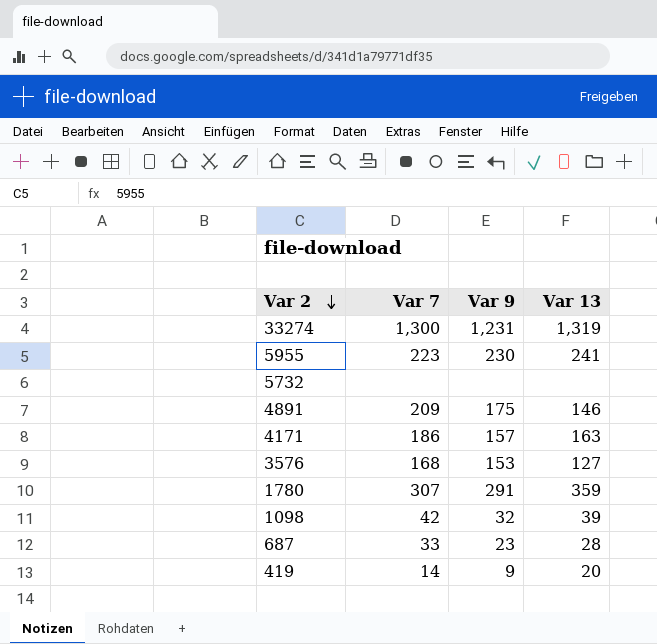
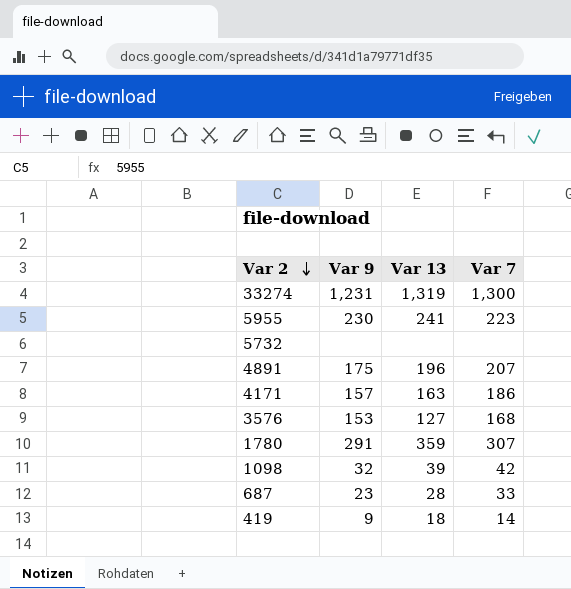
column Var 7 | position: 2 -> 4
4891 | Var 13: 146 -> 196
4891 | Var 7: 209 -> 207
419 | Var 13: 20 -> 18

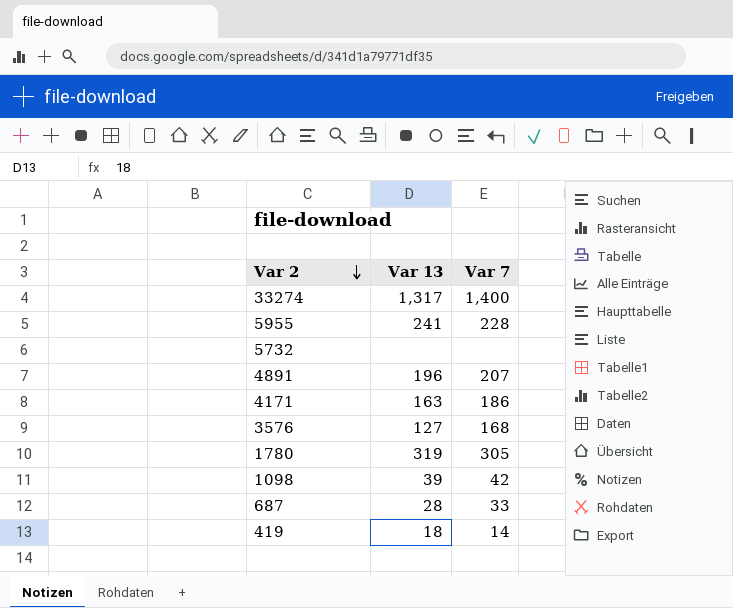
column Var 9 | position: 2 -> none
33274 | Var 13: 1,319 -> 1,317
33274 | Var 7: 1,300 -> 1,400
5955 | Var 7: 223 -> 228
1780 | Var 13: 359 -> 319
1780 | Var 7: 307 -> 305

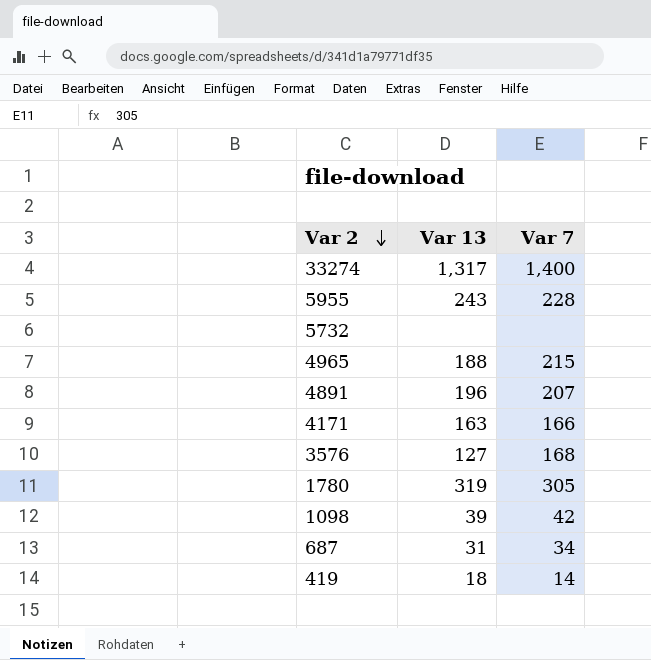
5955 | Var 13: 241 -> 243
row 4965: none -> 188 | 215
4171 | Var 7: 186 -> 166
687 | Var 13: 28 -> 31
687 | Var 7: 33 -> 34

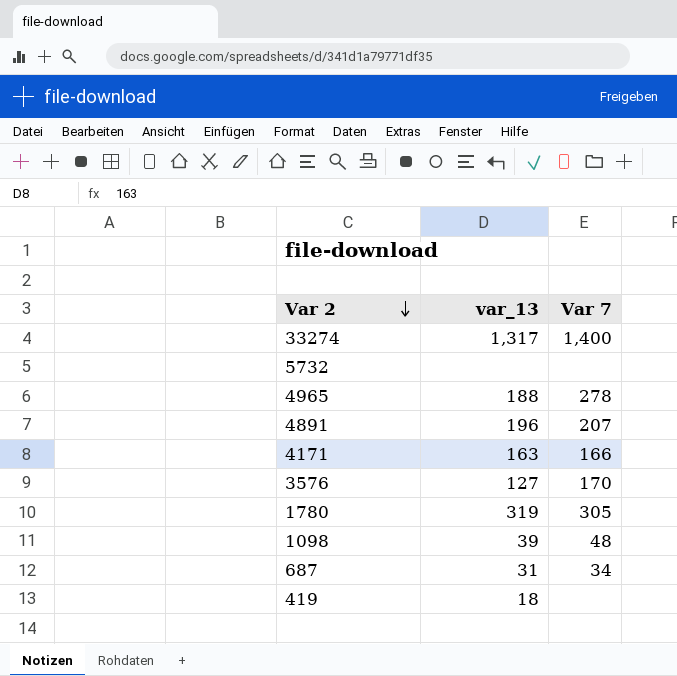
column name: Var 13 -> var_13
row 5955: 243 | 228 -> none
4965 | Var 7: 215 -> 278
3576 | Var 7: 168 -> 170
1098 | Var 7: 42 -> 48
419 | Var 7: 14 -> none

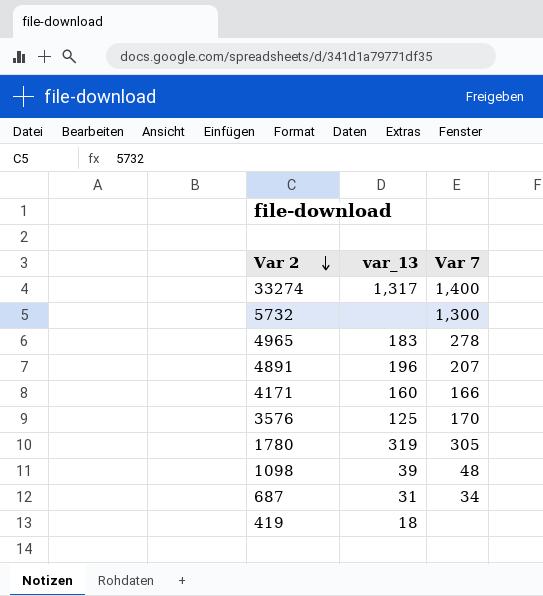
5732 | Var 7: none -> 1,300
4965 | var_13: 188 -> 183
4171 | var_13: 163 -> 160
3576 | var_13: 127 -> 125

